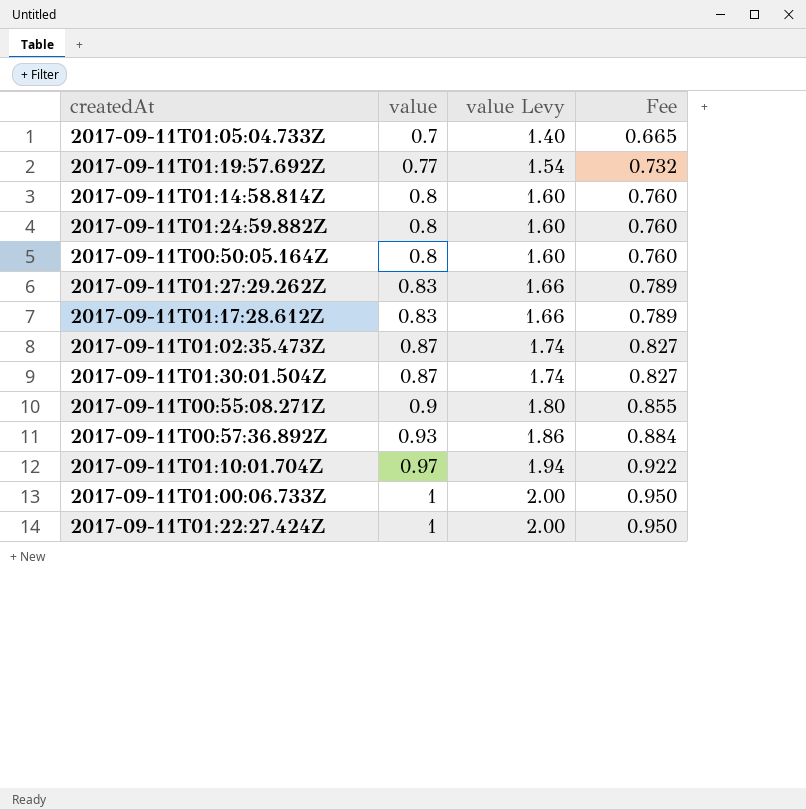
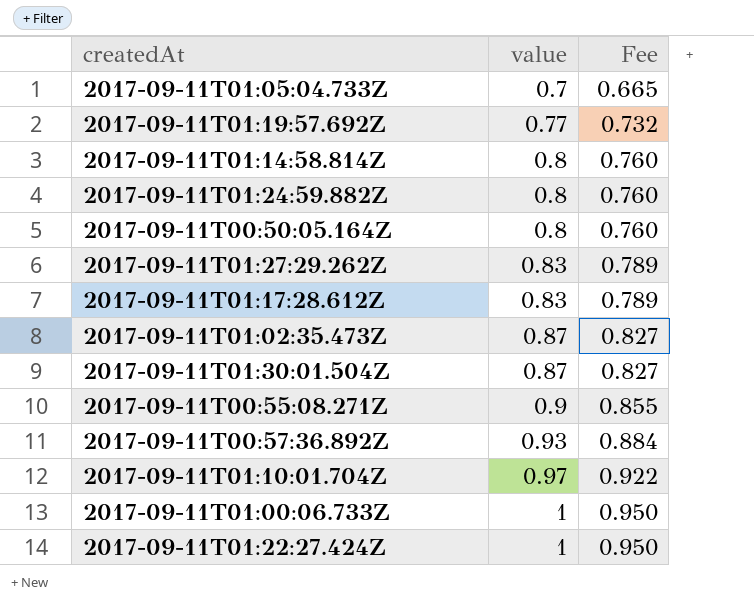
column value Levy | formula: [value] * 2 -> none

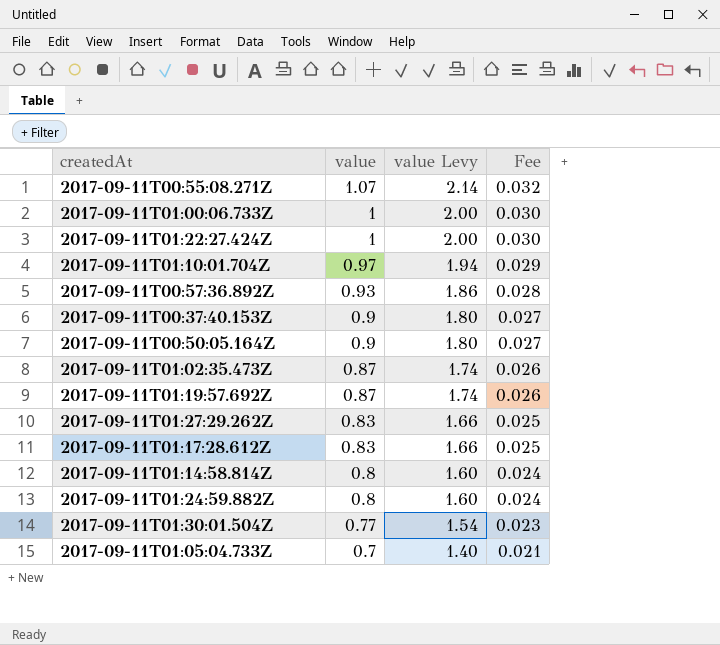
row order: value ascending -> value descending
column value Levy | formula: none -> [value] * 2
column Fee | formula: [value] * 0.95 -> [value] * 0.03
2017-09-11T00:55:08.271Z | value: 0.9 -> 1.07
row 2017-09-11T00:37:40.153Z: none -> 0.9 | 1.80 | 0.027
2017-09-11T00:50:05.164Z | value: 0.8 -> 0.9
2017-09-11T01:19:57.692Z | value: 0.77 -> 0.87
2017-09-11T01:30:01.504Z | value: 0.87 -> 0.77

